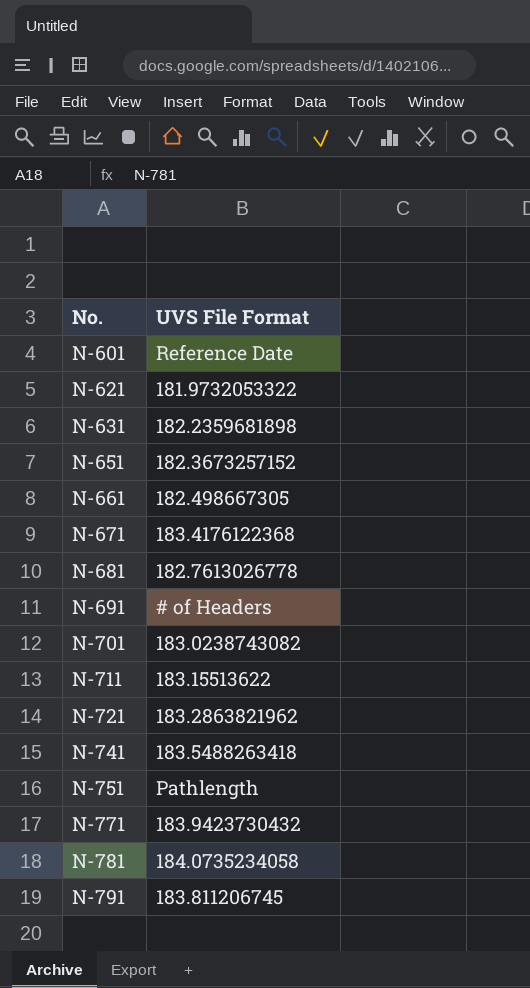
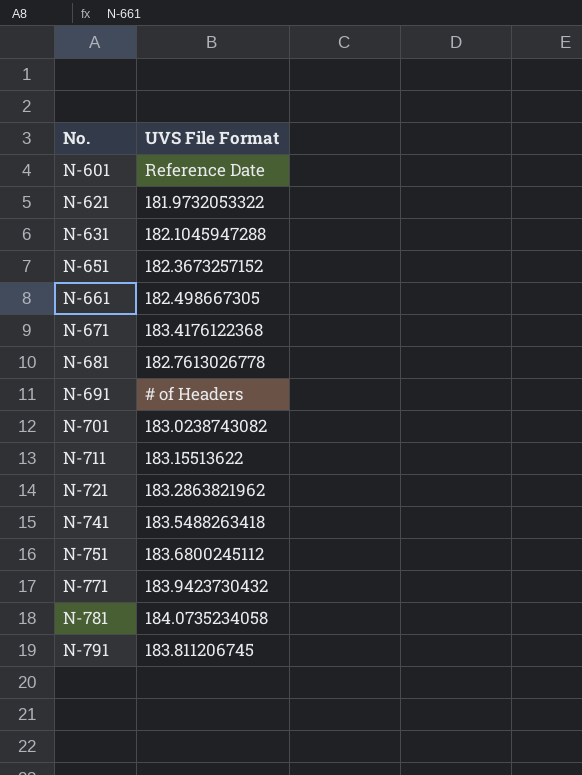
N-631 | UVS File Format: 182.2359681898 -> 182.1045947288
N-751 | UVS File Format: Pathlength -> 183.6800245112

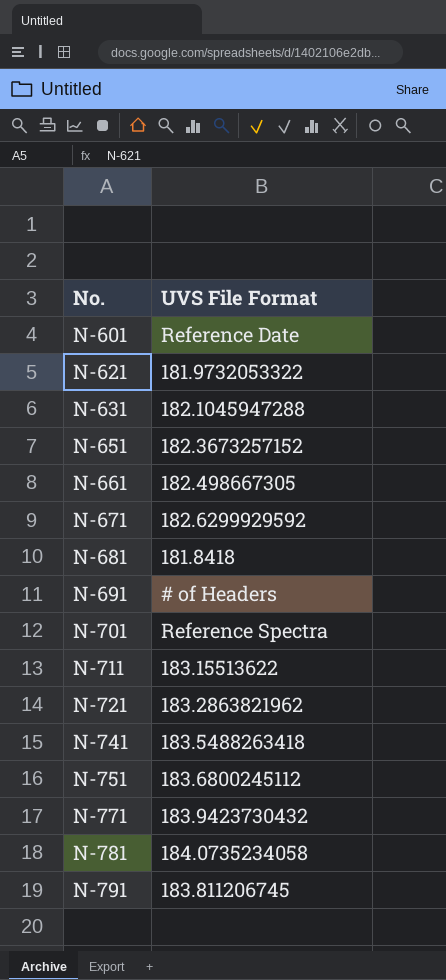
N-671 | UVS File Format: 183.4176122368 -> 182.6299929592
N-681 | UVS File Format: 182.7613026778 -> 181.8418
N-701 | UVS File Format: 183.0238743082 -> Reference Spectra

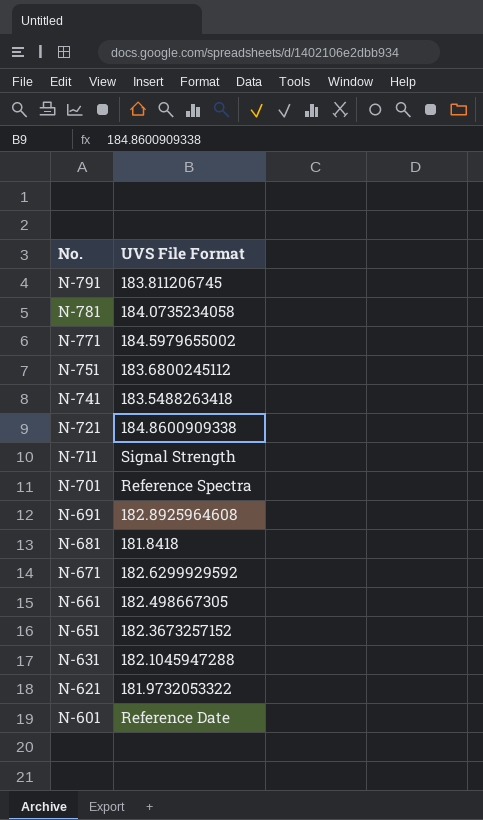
row order: No. ascending -> No. descending
N-771 | UVS File Format: 183.9423730432 -> 184.5979655002
N-721 | UVS File Format: 183.2863821962 -> 184.8600909338
N-711 | UVS File Format: 183.15513622 -> Signal Strength
N-691 | UVS File Format: # of Headers -> 182.8925964608

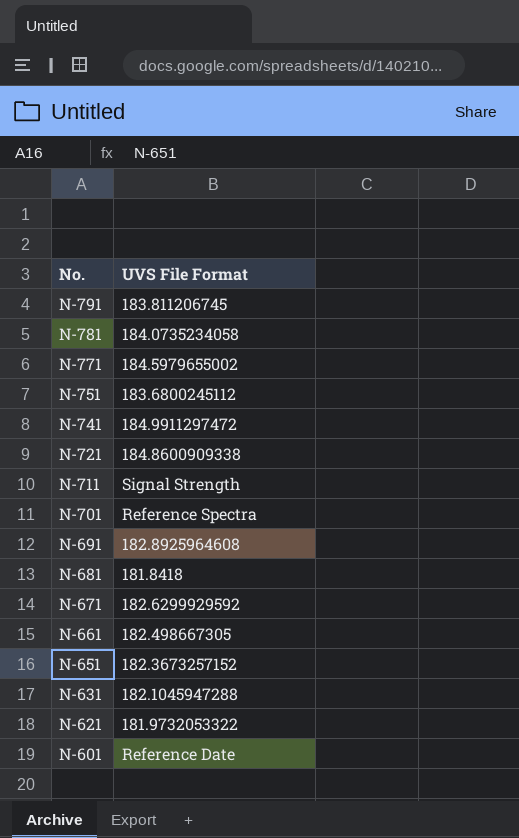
N-741 | UVS File Format: 183.5488263418 -> 184.9911297472

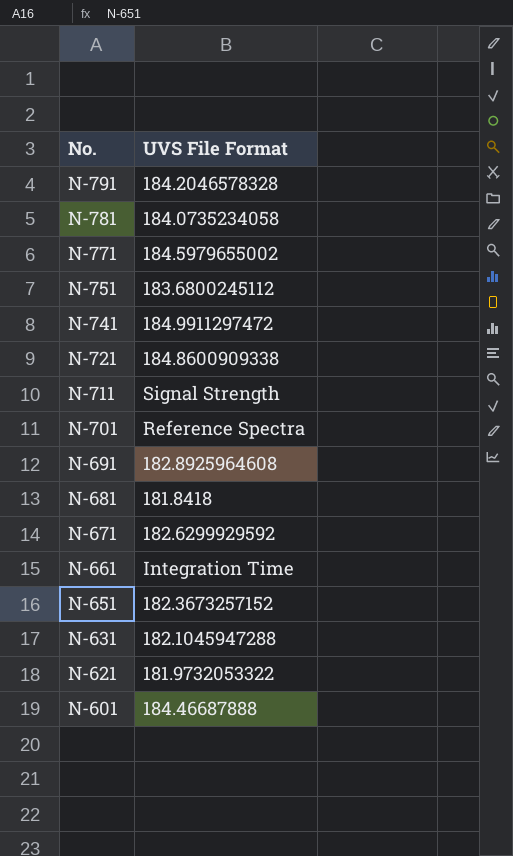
N-791 | UVS File Format: 183.811206745 -> 184.2046578328
N-661 | UVS File Format: 182.498667305 -> Integration Time
N-601 | UVS File Format: Reference Date -> 184.46687888

